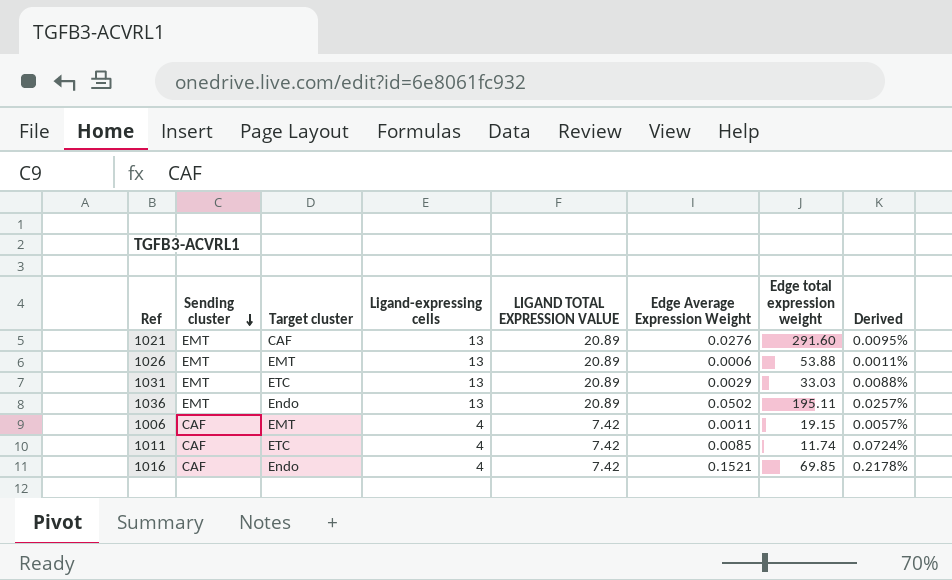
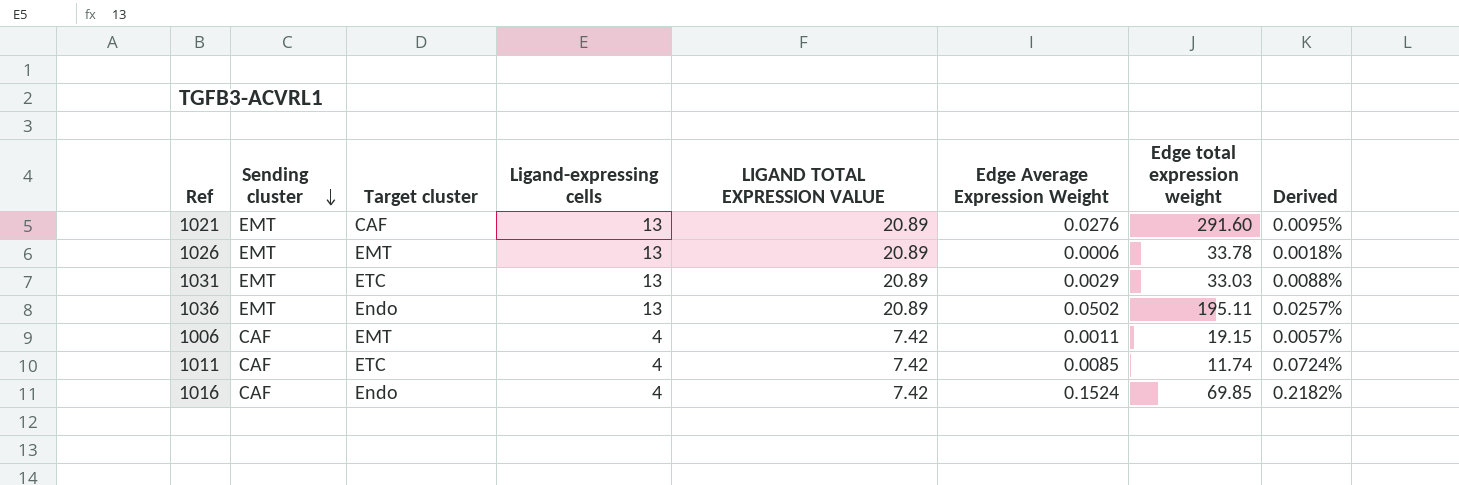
1026 | Edge total expression weight: 53.88 -> 33.78
1026 | Derived: 0.0011% -> 0.0018%
1016 | Edge Average Expression Weight: 0.1521 -> 0.1524
1016 | Derived: 0.2178% -> 0.2182%

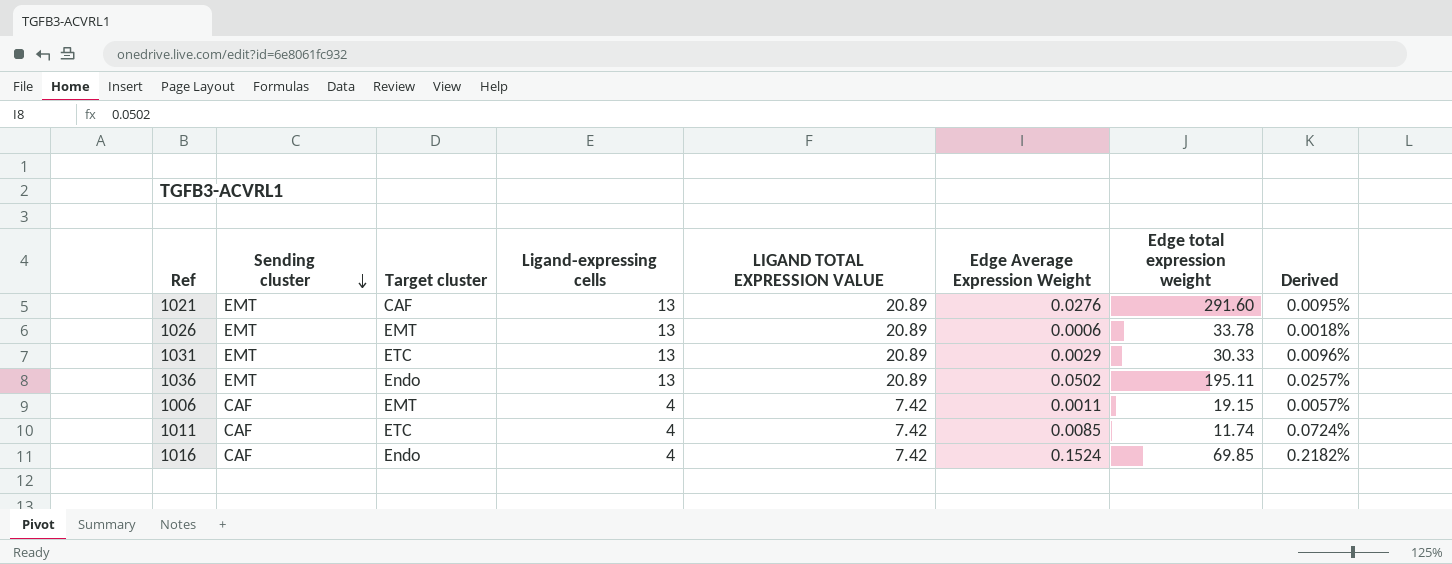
1031 | Edge total expression weight: 33.03 -> 30.33
1031 | Derived: 0.0088% -> 0.0096%

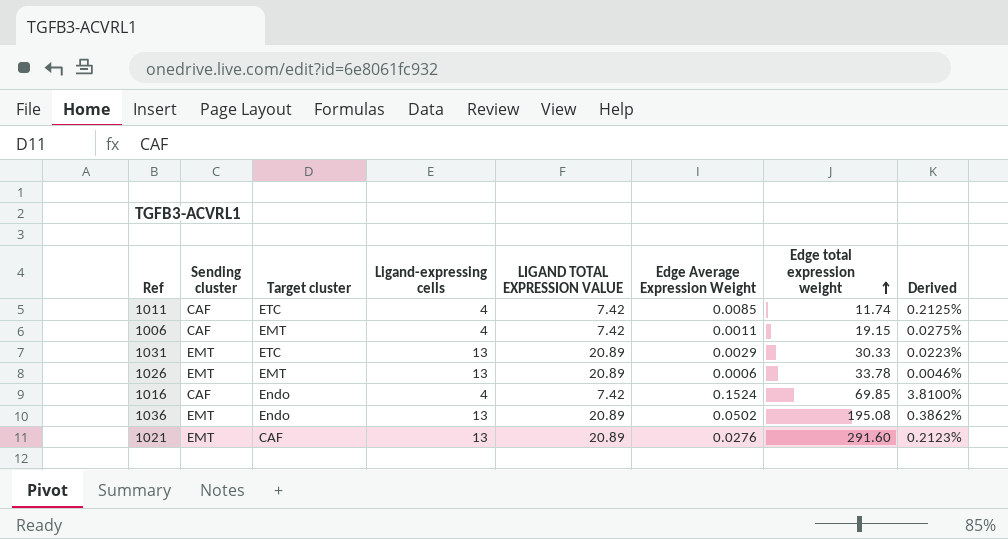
row order: Sending cluster descending -> Edge total expression weight ascending
column Derived | formula: [Edge Average Expression Weight] / [Edge total expression weight] -> [Edge Average Expression Weight] / [Ligand-expressing cells]
1036 | Edge total expression weight: 195.11 -> 195.08

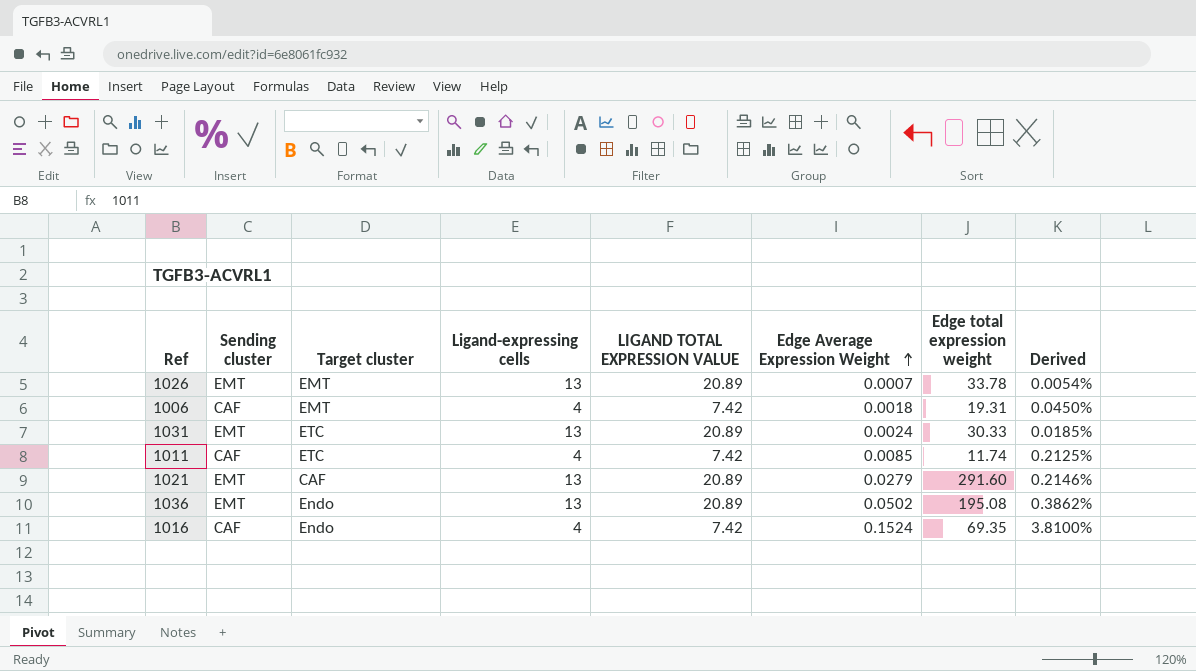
row order: Edge total expression weight ascending -> Edge Average Expression Weight ascending
1026 | Edge Average Expression Weight: 0.0006 -> 0.0007
1026 | Derived: 0.0046% -> 0.0054%
1006 | Edge Average Expression Weight: 0.0011 -> 0.0018
1006 | Edge total expression weight: 19.15 -> 19.31
1006 | Derived: 0.0275% -> 0.0450%
1031 | Edge Average Expression Weight: 0.0029 -> 0.0024
1031 | Derived: 0.0223% -> 0.0185%
1021 | Edge Average Expression Weight: 0.0276 -> 0.0279
1021 | Derived: 0.2123% -> 0.2146%
1016 | Edge total expression weight: 69.85 -> 69.35

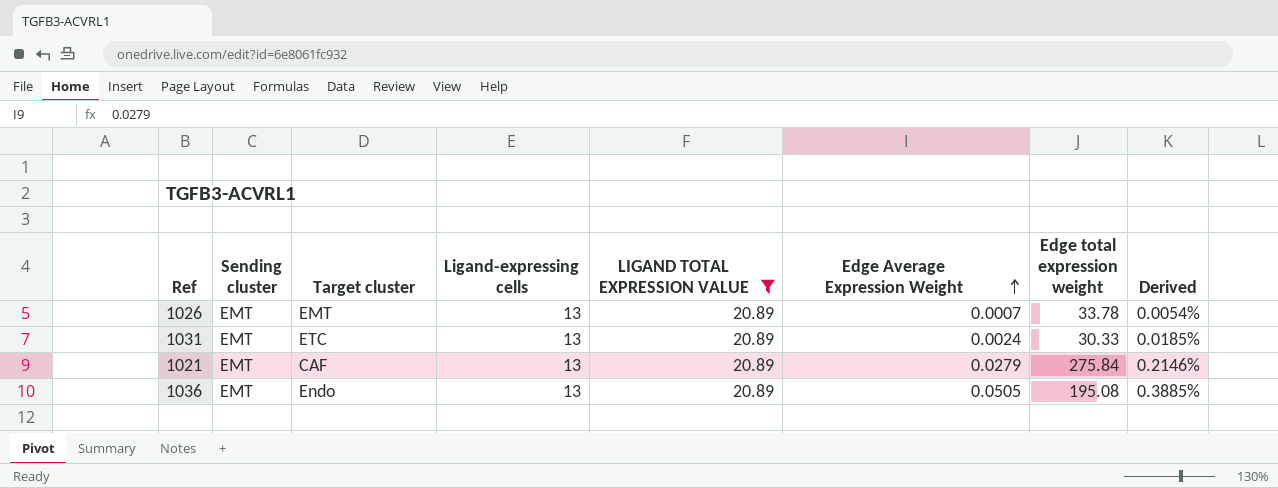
filter: none -> LIGAND TOTAL EXPRESSION VALUE = 20.89
1021 | Edge total expression weight: 291.60 -> 275.84
1036 | Edge Average Expression Weight: 0.0502 -> 0.0505
1036 | Derived: 0.3862% -> 0.3885%

